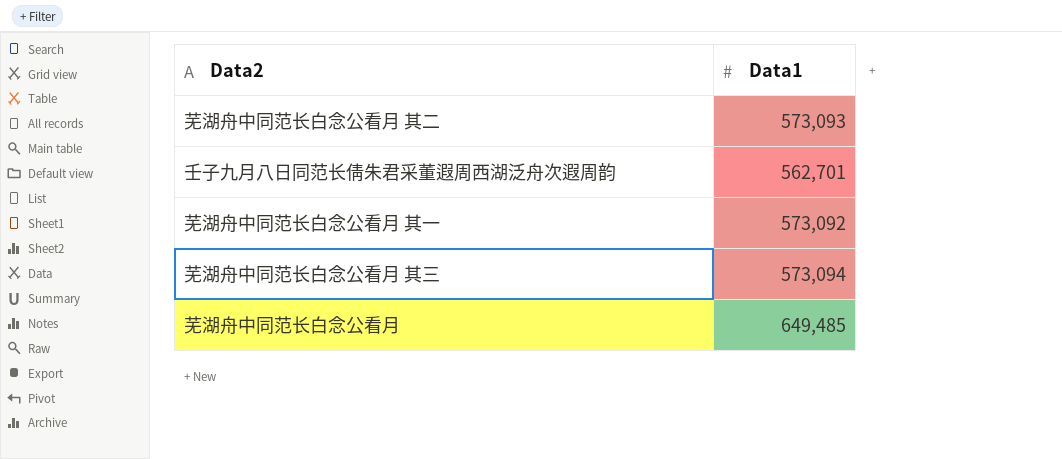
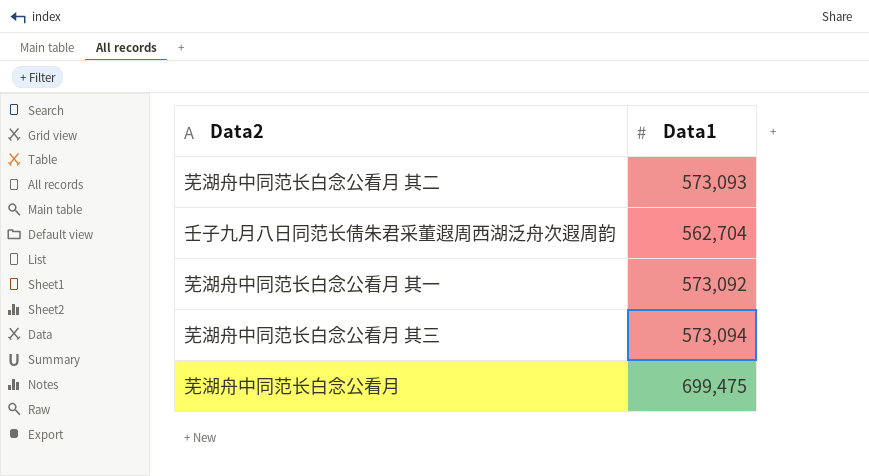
壬子九月八日同范长倩朱君采董遐周西湖泛舟次遐周韵 | Data1: 562,701 -> 562,704
芜湖舟中同范长白念公看月 | Data1: 649,485 -> 699,475

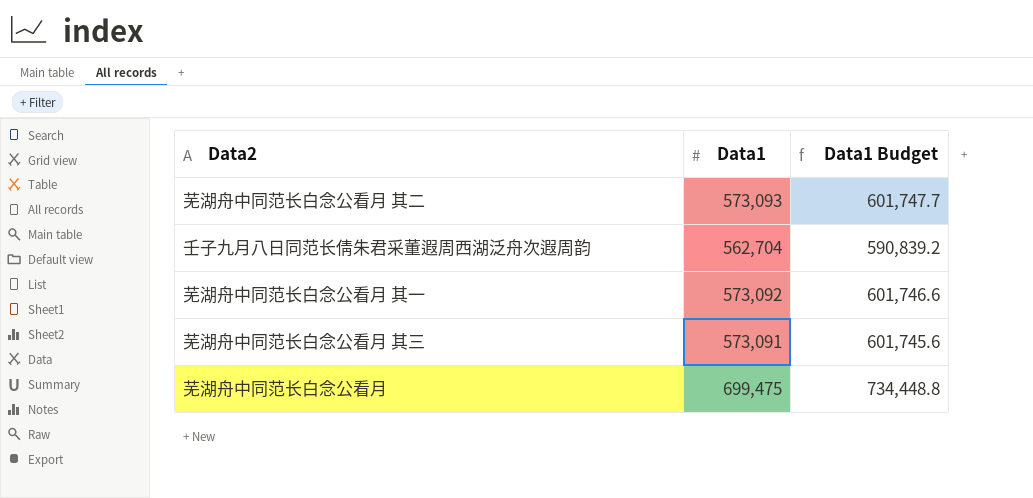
column Data1 Budget | formula: none -> [Data1] * 1.05
芜湖舟中同范长白念公看月 其三 | Data1: 573,094 -> 573,091

